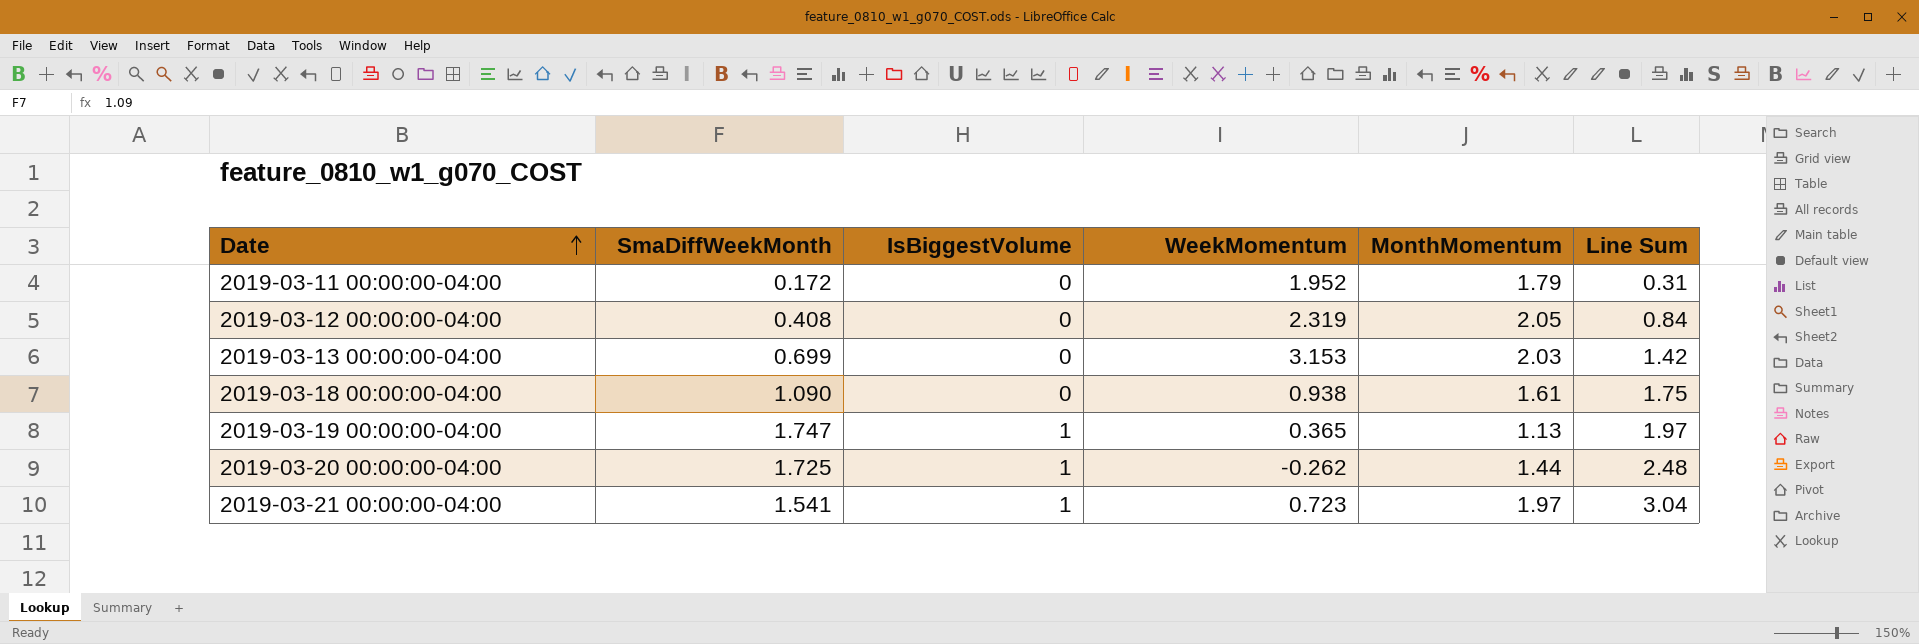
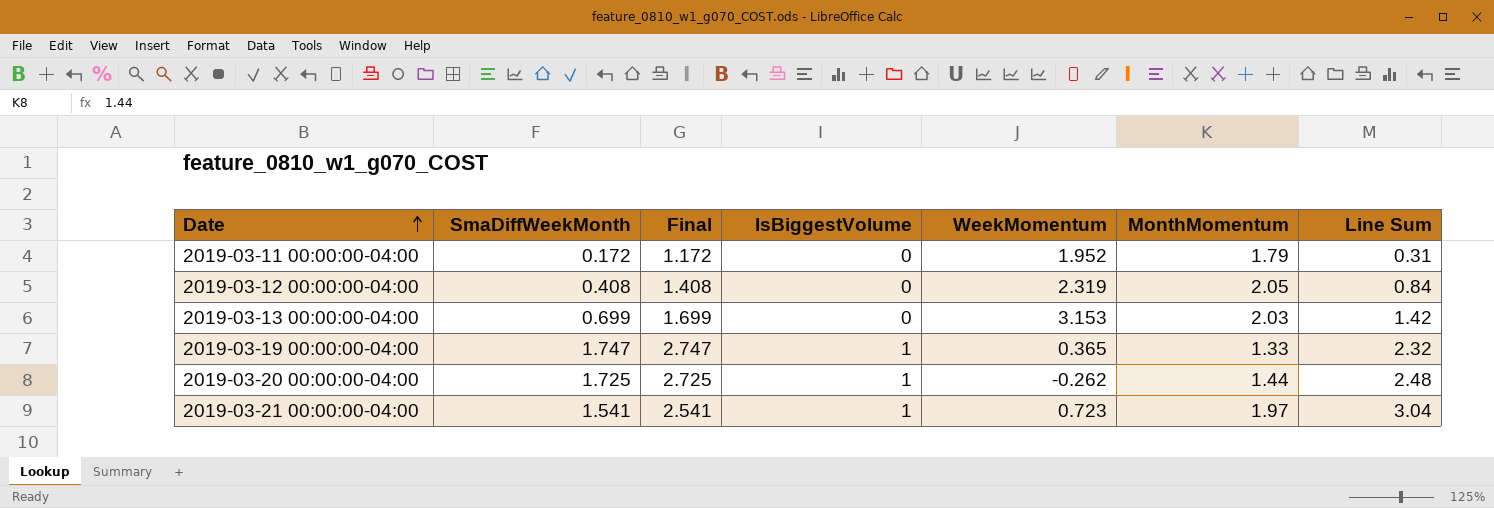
column Final | formula: none -> [SmaDiffWeekMonth] + 1
row 2019-03-18 00:00:00-04:00: 1.090 | 0 | 0.938 | 1.61 | 1.75 -> none
2019-03-19 00:00:00-04:00 | MonthMomentum: 1.13 -> 1.33
2019-03-19 00:00:00-04:00 | Line Sum: 1.97 -> 2.32

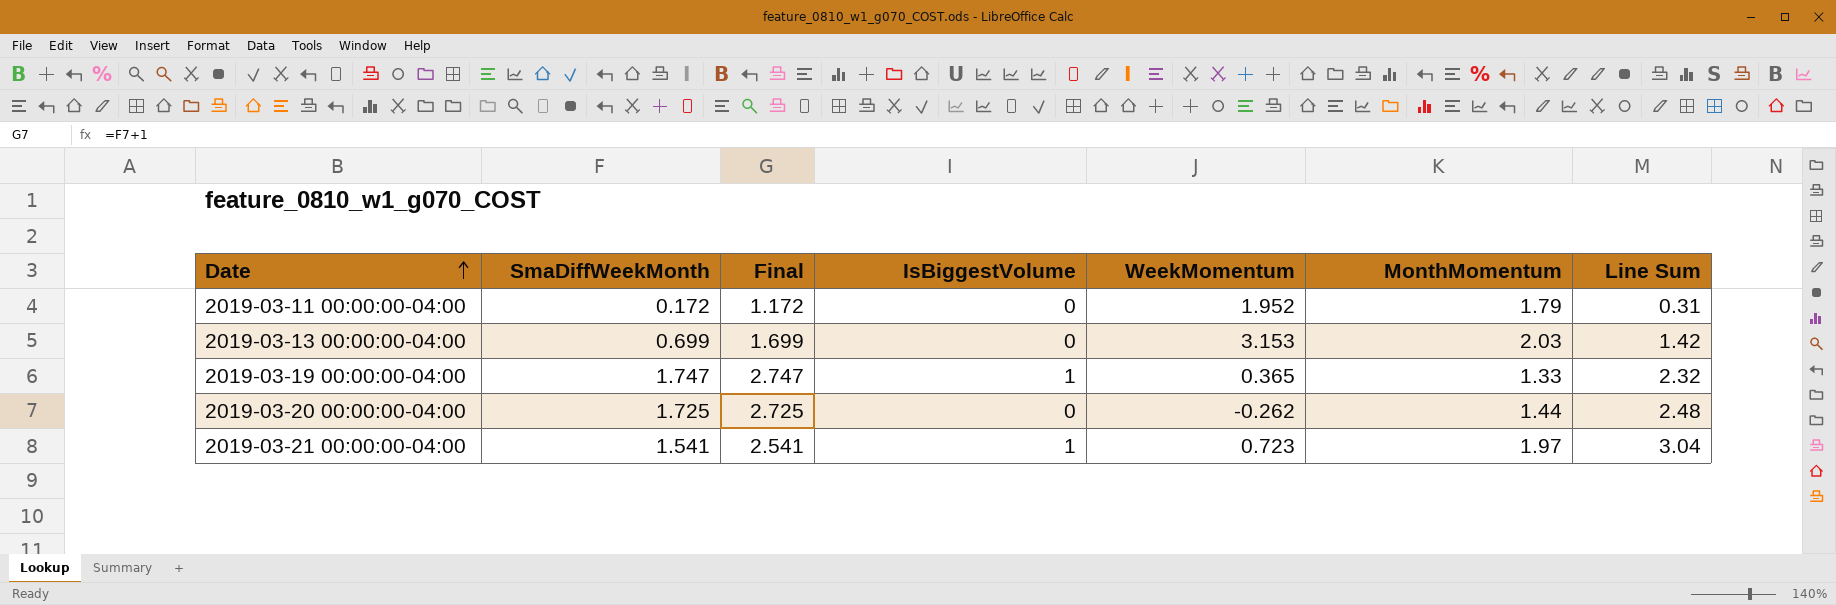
row 2019-03-12 00:00:00-04:00: 0.408 | 1.408 | 0 | 2.319 | 2.05 | 0.84 -> none
2019-03-20 00:00:00-04:00 | IsBiggestVolume: 1 -> 0

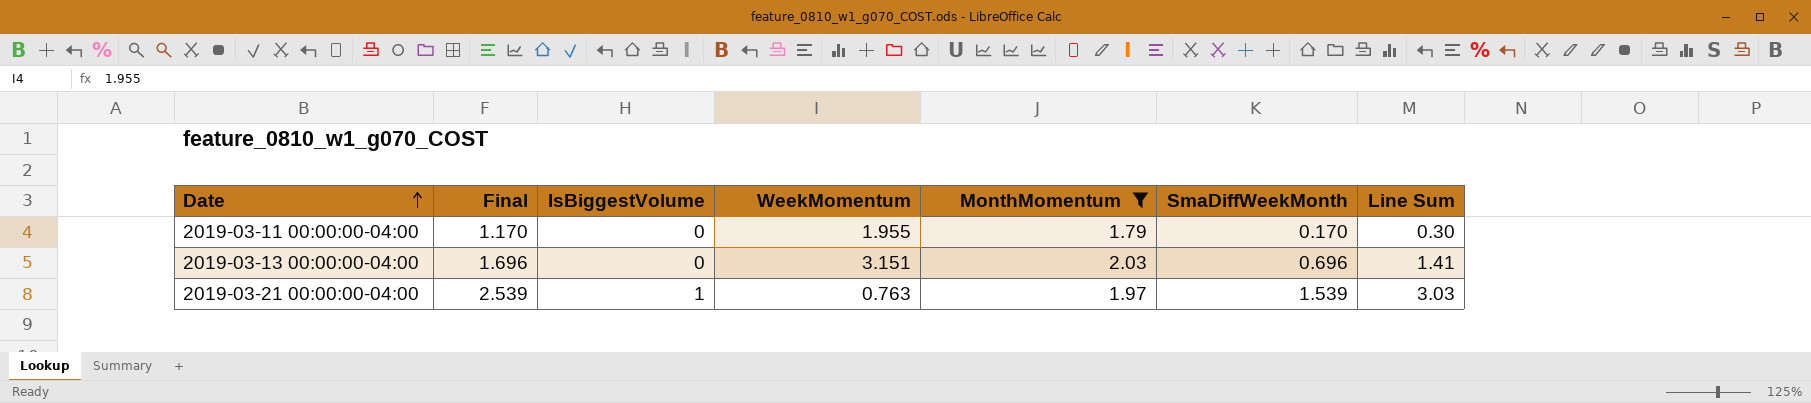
filter: none -> MonthMomentum >= 1.79
column SmaDiffWeekMonth | position: 2 -> 6
2019-03-11 00:00:00-04:00 | Final: 1.172 -> 1.170
2019-03-11 00:00:00-04:00 | WeekMomentum: 1.952 -> 1.955
2019-03-11 00:00:00-04:00 | SmaDiffWeekMonth: 0.172 -> 0.170
2019-03-11 00:00:00-04:00 | Line Sum: 0.31 -> 0.30
2019-03-13 00:00:00-04:00 | Final: 1.699 -> 1.696
2019-03-13 00:00:00-04:00 | WeekMomentum: 3.153 -> 3.151
2019-03-13 00:00:00-04:00 | SmaDiffWeekMonth: 0.699 -> 0.696
2019-03-13 00:00:00-04:00 | Line Sum: 1.42 -> 1.41
2019-03-21 00:00:00-04:00 | Final: 2.541 -> 2.539
2019-03-21 00:00:00-04:00 | WeekMomentum: 0.723 -> 0.763
2019-03-21 00:00:00-04:00 | SmaDiffWeekMonth: 1.541 -> 1.539
2019-03-21 00:00:00-04:00 | Line Sum: 3.04 -> 3.03

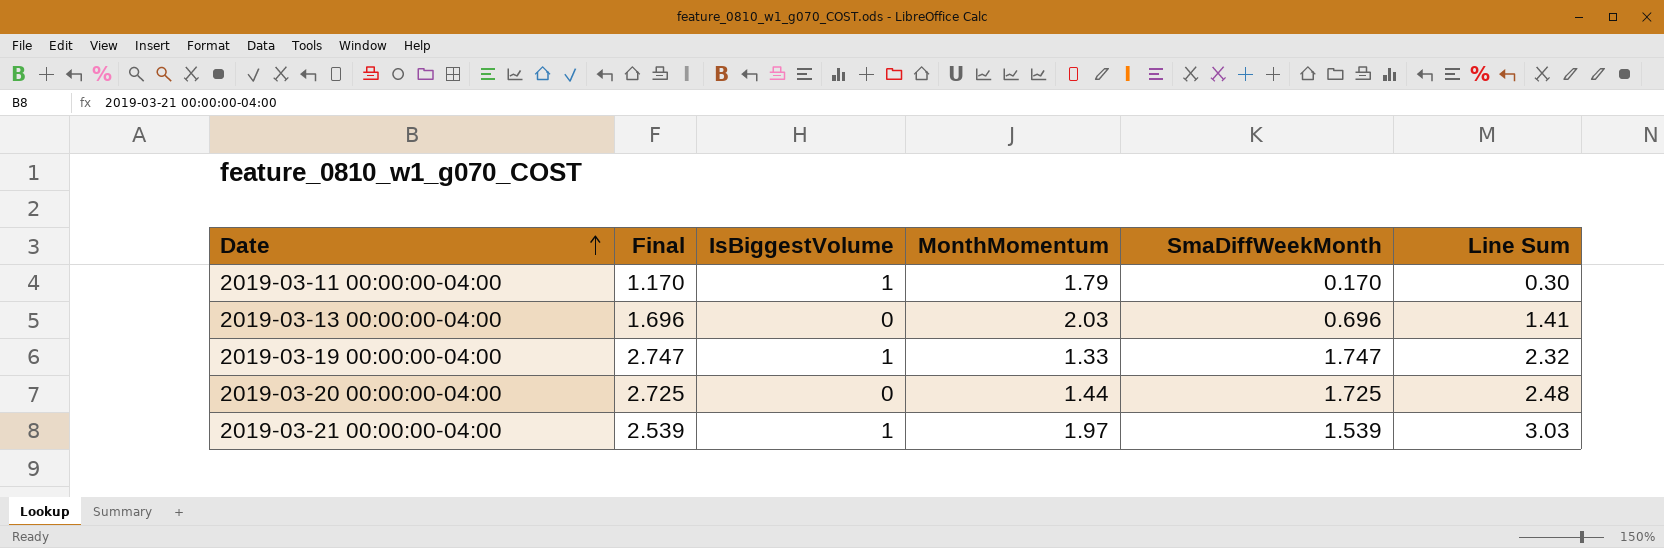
filter: MonthMomentum >= 1.79 -> none
column WeekMomentum | position: 4 -> none
2019-03-11 00:00:00-04:00 | IsBiggestVolume: 0 -> 1

